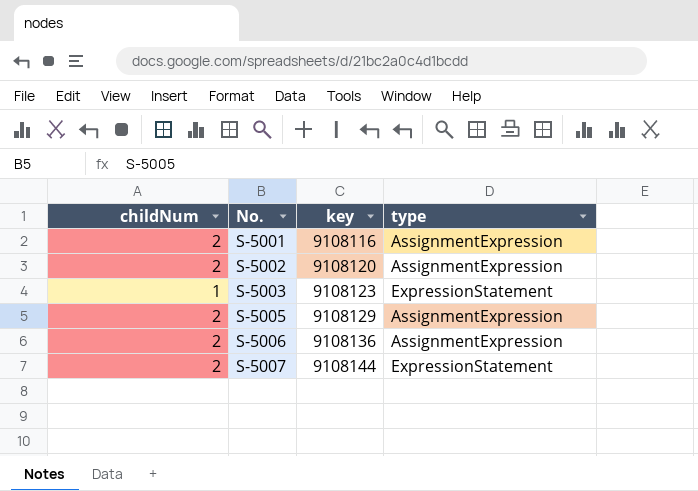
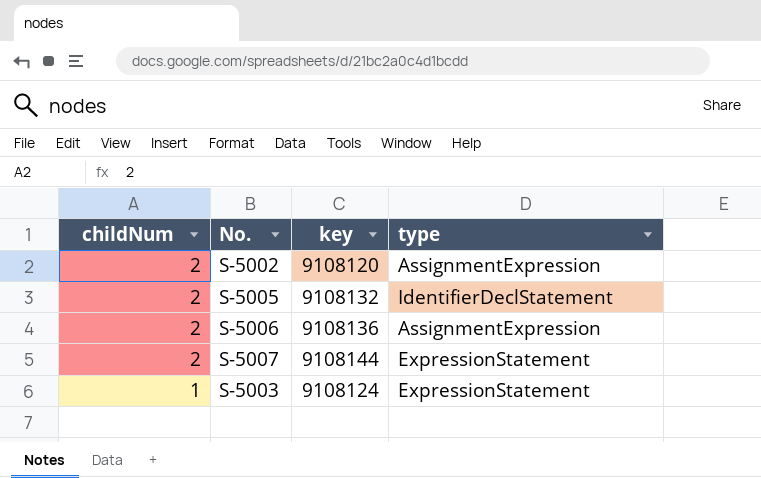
row order: No. ascending -> childNum descending
row S-5001: 2 | 9108116 | AssignmentExpression -> none
S-5005 | key: 9108129 -> 9108132
S-5005 | type: AssignmentExpression -> IdentifierDeclStatement
S-5003 | key: 9108123 -> 9108124

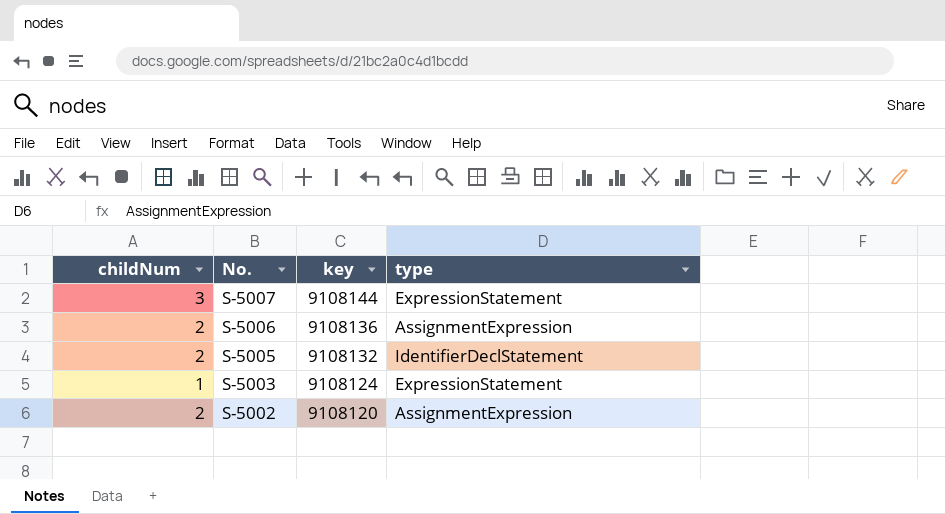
row order: childNum descending -> No. descending
S-5007 | childNum: 2 -> 3

